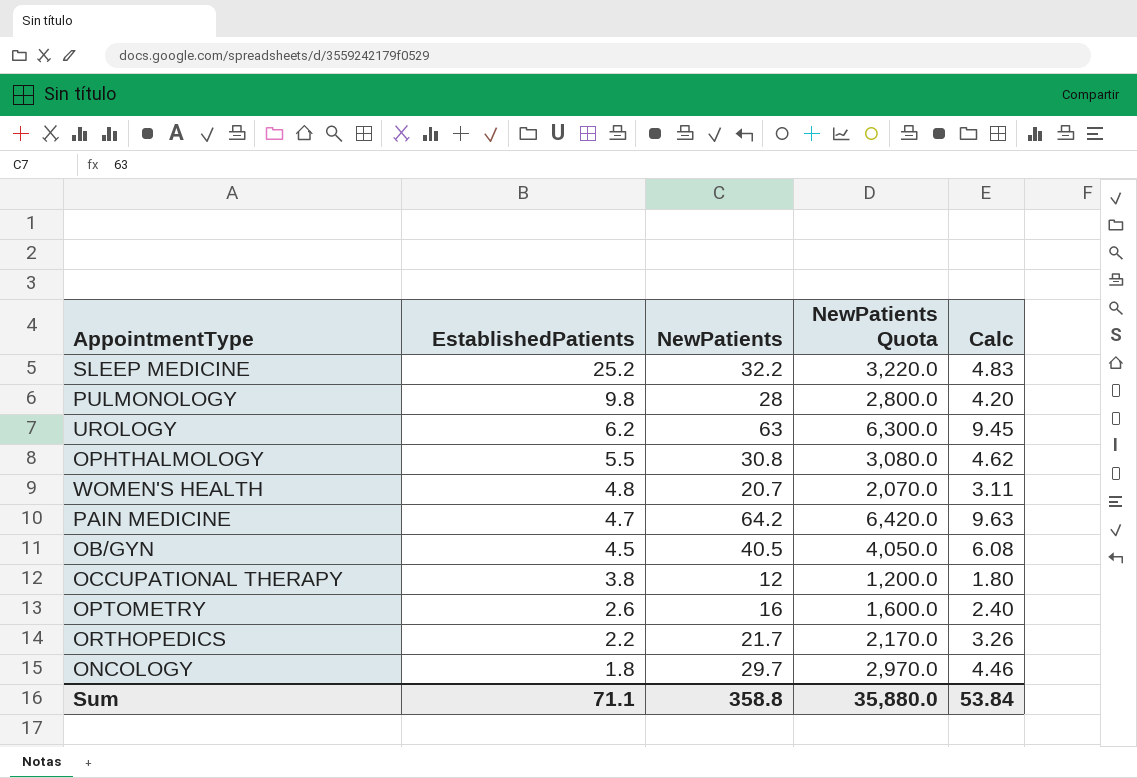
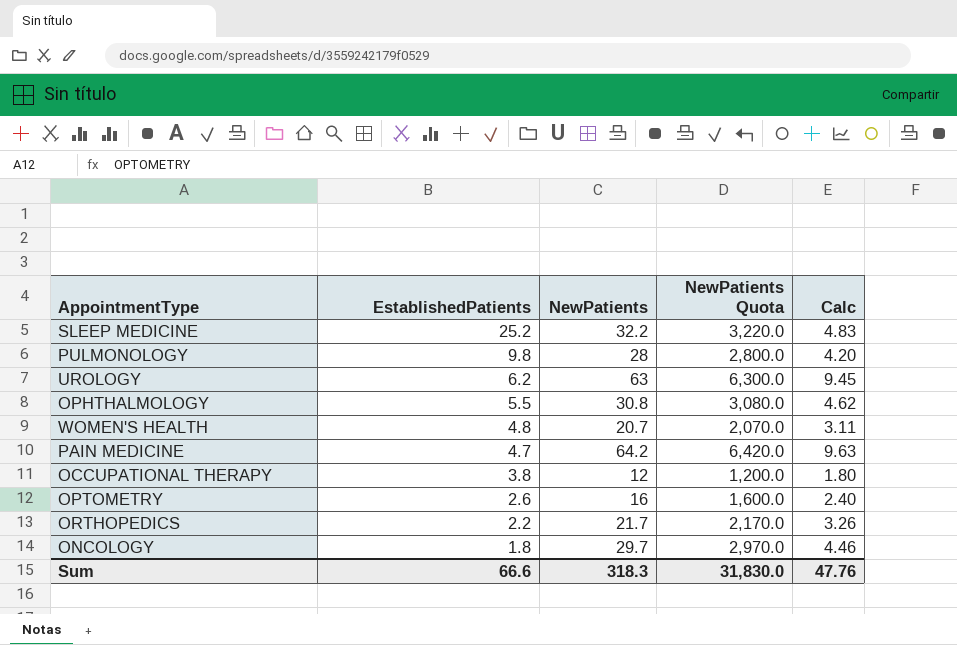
row OB/GYN: 4.5 | 40.5 | 4,050.0 | 6.08 -> none
Sum | EstablishedPatients: 71.1 -> 66.6
Sum | NewPatients: 358.8 -> 318.3
Sum | NewPatients Quota: 35,880.0 -> 31,830.0
Sum | Calc: 53.84 -> 47.76

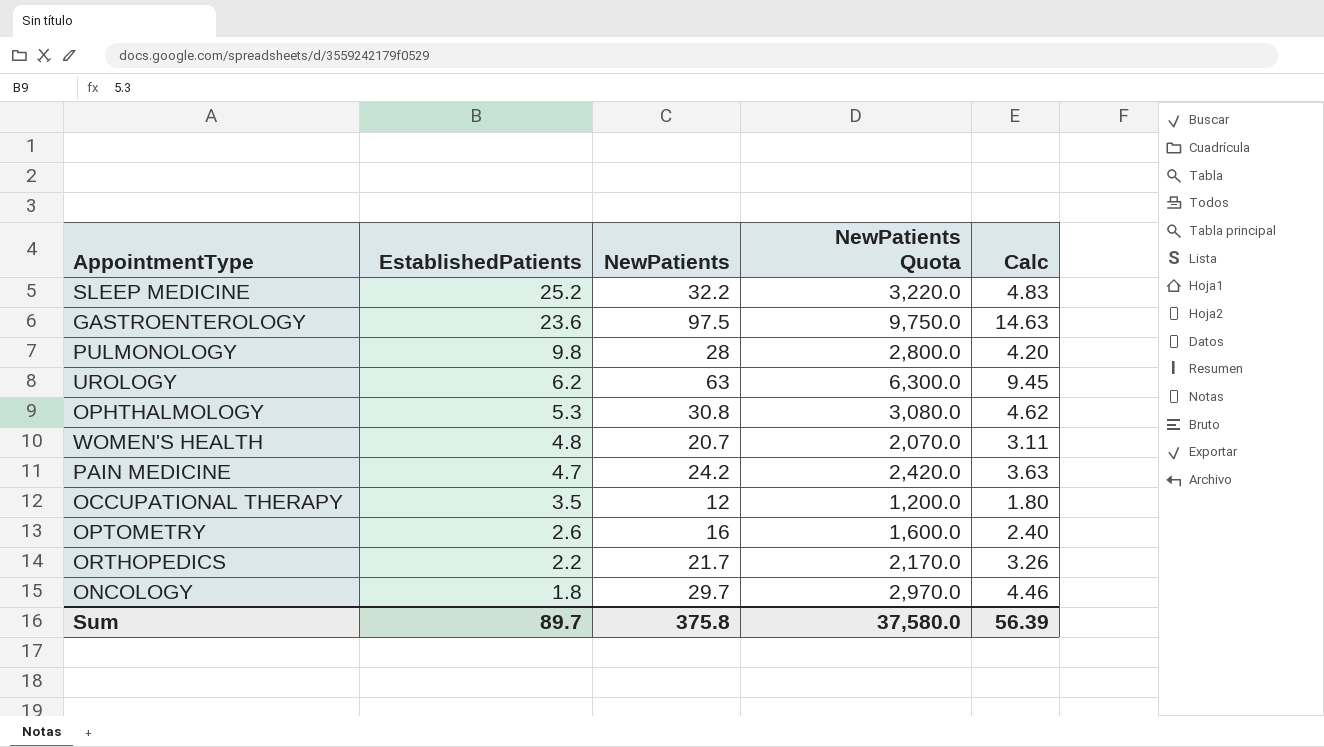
row GASTROENTEROLOGY: none -> 23.6 | 97.5 | 9,750.0 | 14.63
OPHTHALMOLOGY | EstablishedPatients: 5.5 -> 5.3
PAIN MEDICINE | NewPatients: 64.2 -> 24.2
PAIN MEDICINE | NewPatients Quota: 6,420.0 -> 2,420.0
PAIN MEDICINE | Calc: 9.63 -> 3.63
OCCUPATIONAL THERAPY | EstablishedPatients: 3.8 -> 3.5
Sum | EstablishedPatients: 66.6 -> 89.7
Sum | NewPatients: 318.3 -> 375.8
Sum | NewPatients Quota: 31,830.0 -> 37,580.0
Sum | Calc: 47.76 -> 56.39

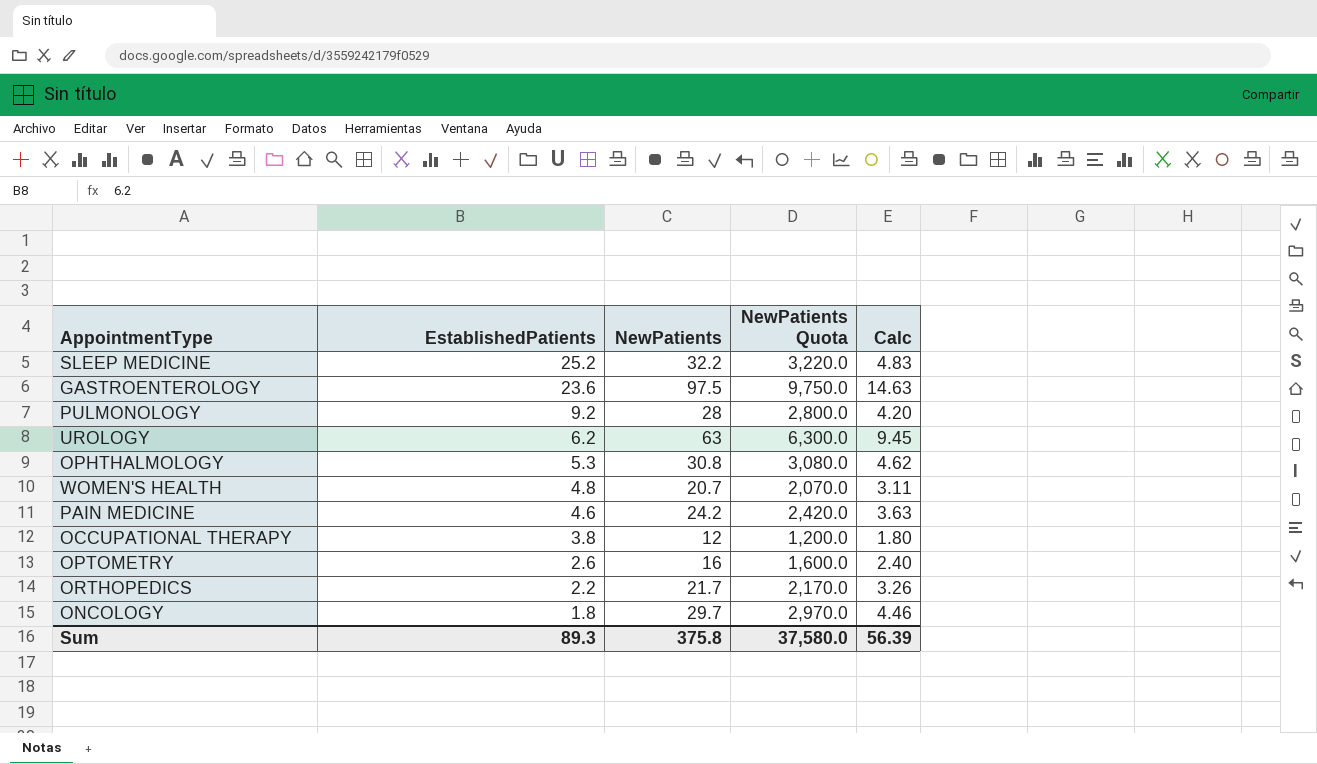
PULMONOLOGY | EstablishedPatients: 9.8 -> 9.2
PAIN MEDICINE | EstablishedPatients: 4.7 -> 4.6
OCCUPATIONAL THERAPY | EstablishedPatients: 3.5 -> 3.8
Sum | EstablishedPatients: 89.7 -> 89.3

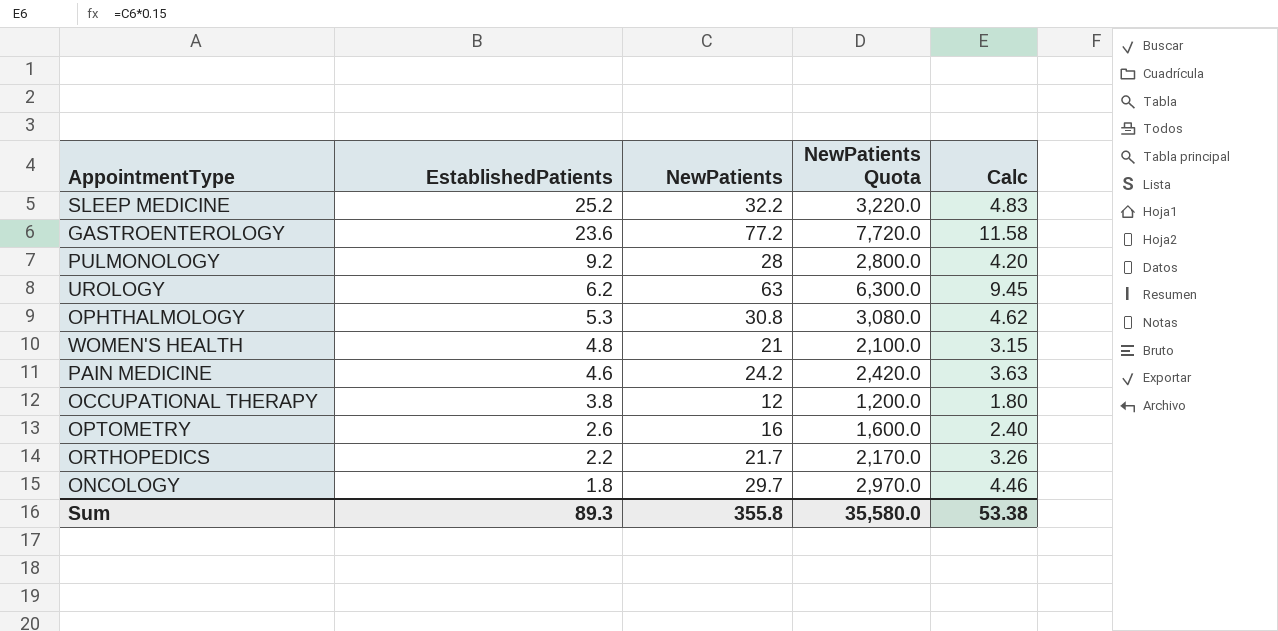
GASTROENTEROLOGY | NewPatients: 97.5 -> 77.2
GASTROENTEROLOGY | NewPatients Quota: 9,750.0 -> 7,720.0
GASTROENTEROLOGY | Calc: 14.63 -> 11.58
WOMEN'S HEALTH | NewPatients: 20.7 -> 21
WOMEN'S HEALTH | NewPatients Quota: 2,070.0 -> 2,100.0
WOMEN'S HEALTH | Calc: 3.11 -> 3.15
Sum | NewPatients: 375.8 -> 355.8
Sum | NewPatients Quota: 37,580.0 -> 35,580.0
Sum | Calc: 56.39 -> 53.38

